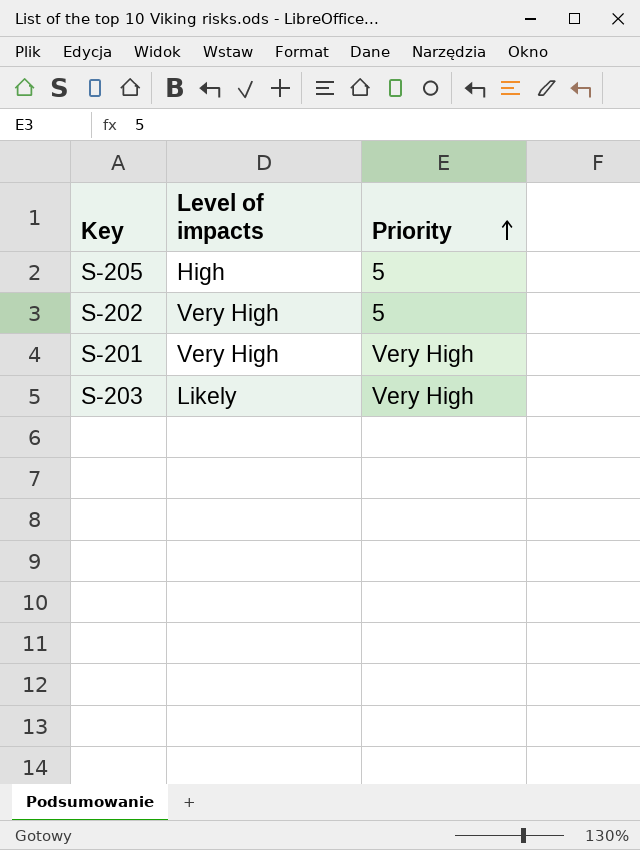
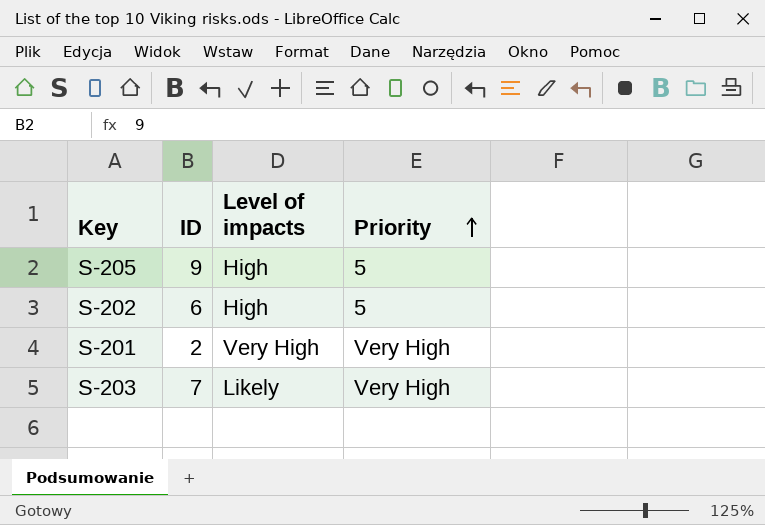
column ID | position: none -> 2
S-202 | Level of impacts: Very High -> High

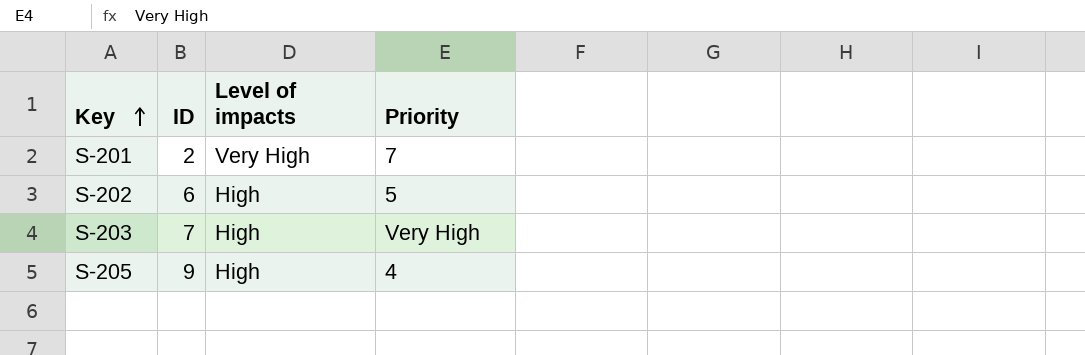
row order: Priority ascending -> Key ascending
S-201 | Priority: Very High -> 7
S-203 | Level of impacts: Likely -> High
S-205 | Priority: 5 -> 4

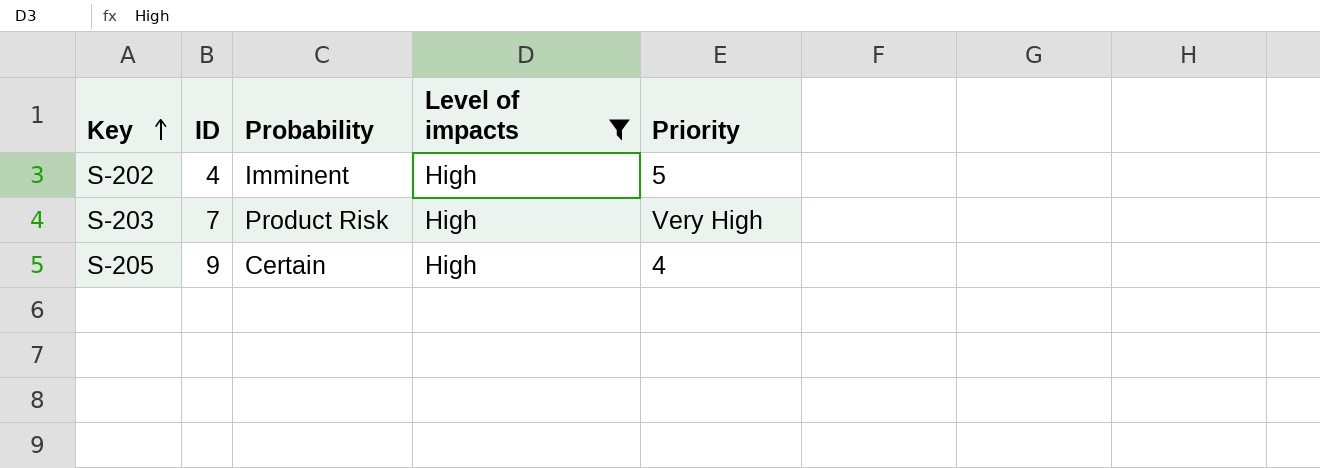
filter: none -> Level of impacts = High
column Probability | position: none -> 3
S-202 | ID: 6 -> 4

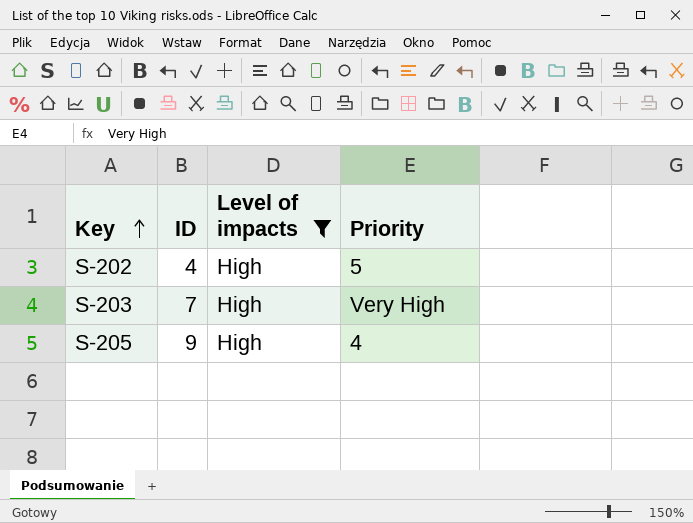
column Probability | position: 3 -> none

